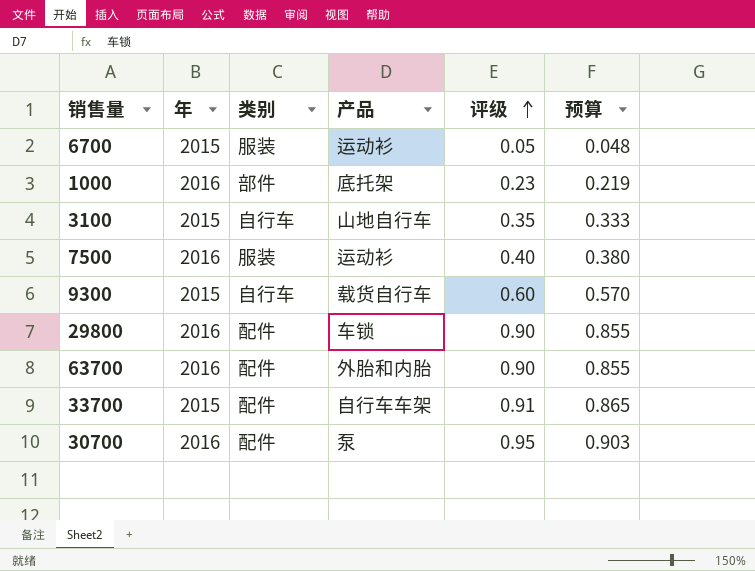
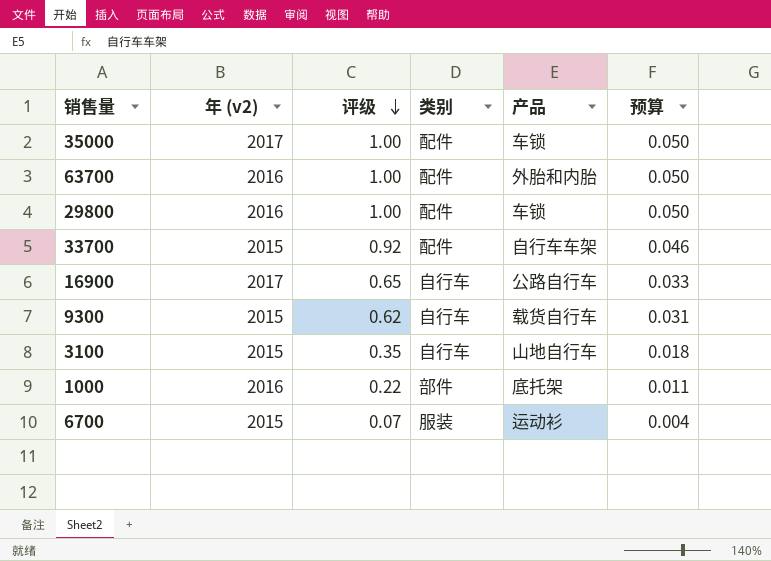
row order: 评级 ascending -> 评级 descending
column name: 年 -> 年 (v2)
column 评级 | position: 5 -> 3
column 预算 | formula: [评级] * 0.95 -> [评级] * 0.05
row 7500: 2016 | 服装 | 运动衫 | 0.40 | 0.380 -> none
row 30700: 2016 | 配件 | 泵 | 0.95 | 0.903 -> none
row 35000: none -> 2017 | 1.00 | 配件 | 车锁 | 0.050
63700 | 评级: 0.90 -> 1.00
29800 | 评级: 0.90 -> 1.00
33700 | 评级: 0.91 -> 0.92
row 16900: none -> 2017 | 0.65 | 自行车 | 公路自行车 | 0.033
9300 | 评级: 0.60 -> 0.62
1000 | 评级: 0.23 -> 0.22
6700 | 评级: 0.05 -> 0.07

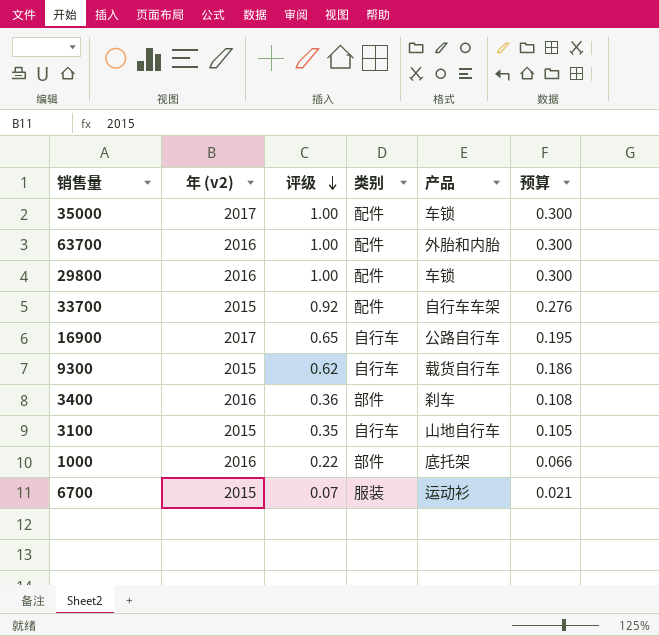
column 预算 | formula: [评级] * 0.05 -> [评级] * 0.3
row 3400: none -> 2016 | 0.36 | 部件 | 刹车 | 0.108

